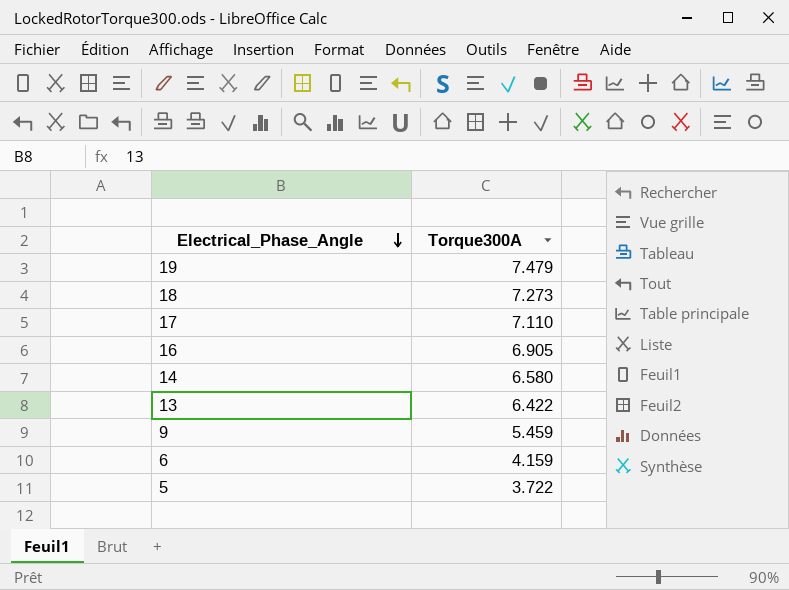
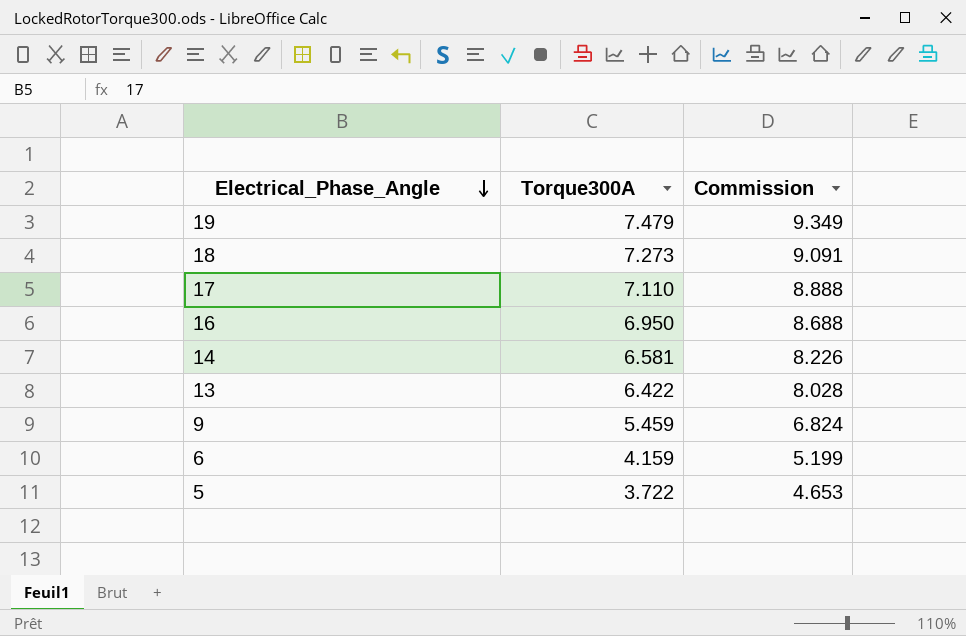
column Commission | formula: none -> [Torque300A] * 1.25
16 | Torque300A: 6.905 -> 6.950
14 | Torque300A: 6.580 -> 6.581

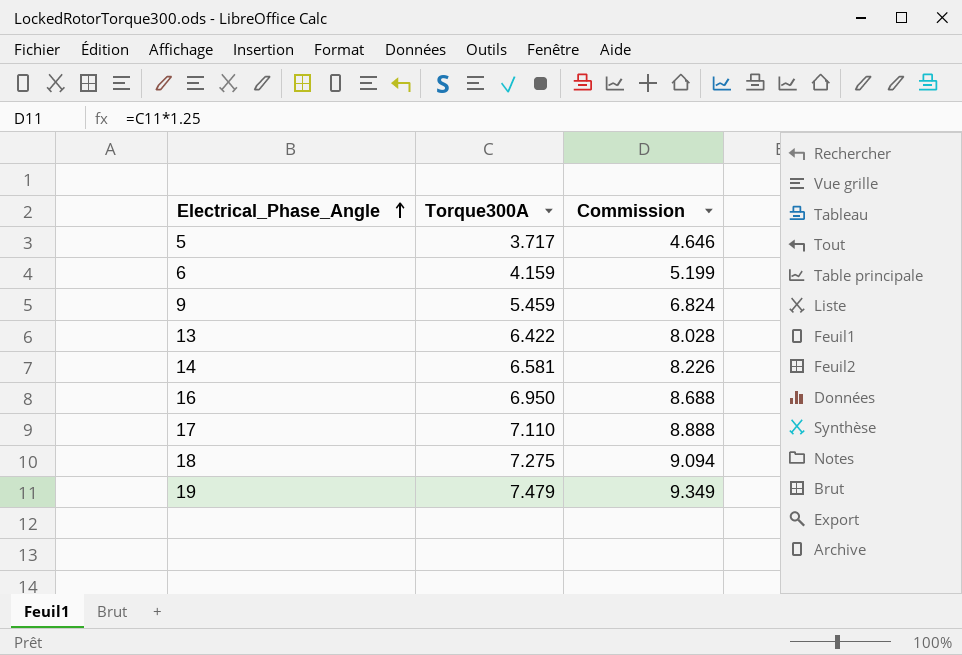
row order: Electrical_Phase_Angle descending -> Electrical_Phase_Angle ascending
5 | Torque300A: 3.722 -> 3.717
5 | Commission: 4.653 -> 4.646
18 | Torque300A: 7.273 -> 7.275
18 | Commission: 9.091 -> 9.094

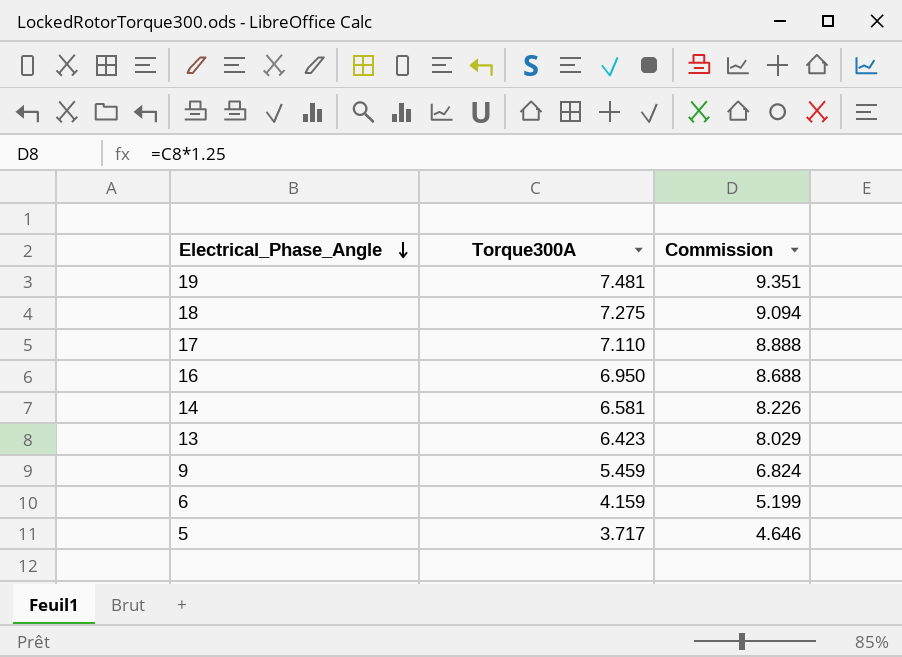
row order: Electrical_Phase_Angle ascending -> Electrical_Phase_Angle descending
19 | Torque300A: 7.479 -> 7.481
19 | Commission: 9.349 -> 9.351
13 | Torque300A: 6.422 -> 6.423
13 | Commission: 8.028 -> 8.029

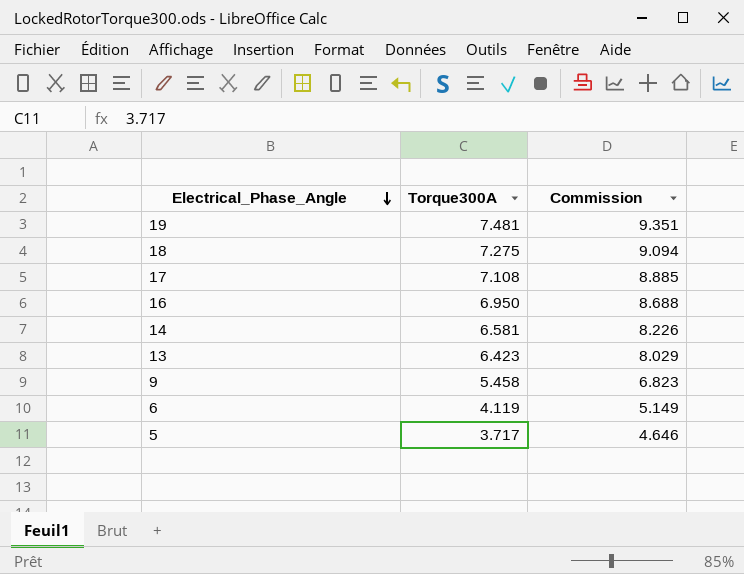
17 | Torque300A: 7.110 -> 7.108
17 | Commission: 8.888 -> 8.885
9 | Torque300A: 5.459 -> 5.458
9 | Commission: 6.824 -> 6.823
6 | Torque300A: 4.159 -> 4.119
6 | Commission: 5.199 -> 5.149

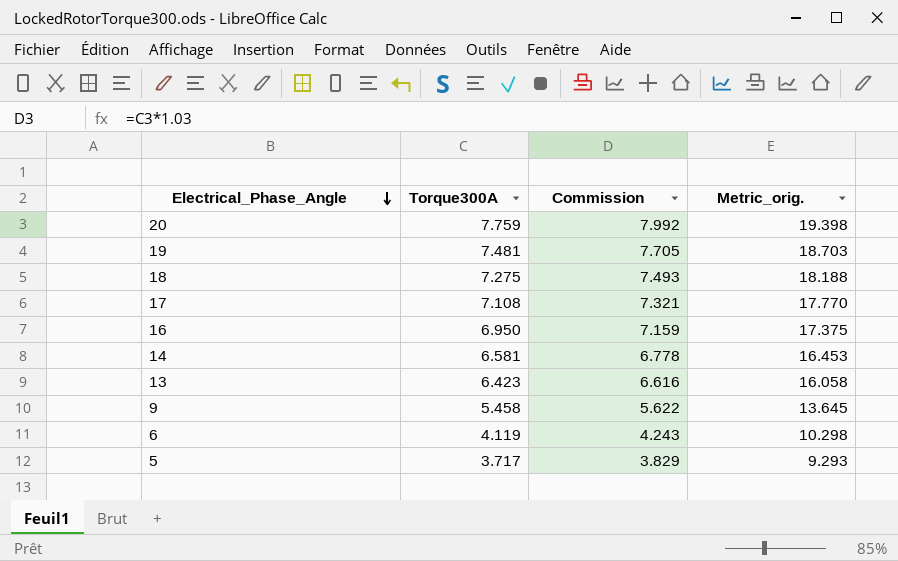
column Commission | formula: [Torque300A] * 1.25 -> [Torque300A] * 1.03
column Metric_orig. | formula: none -> [Torque300A] * 2.5
row 20: none -> 7.759 | 7.992 | 19.398

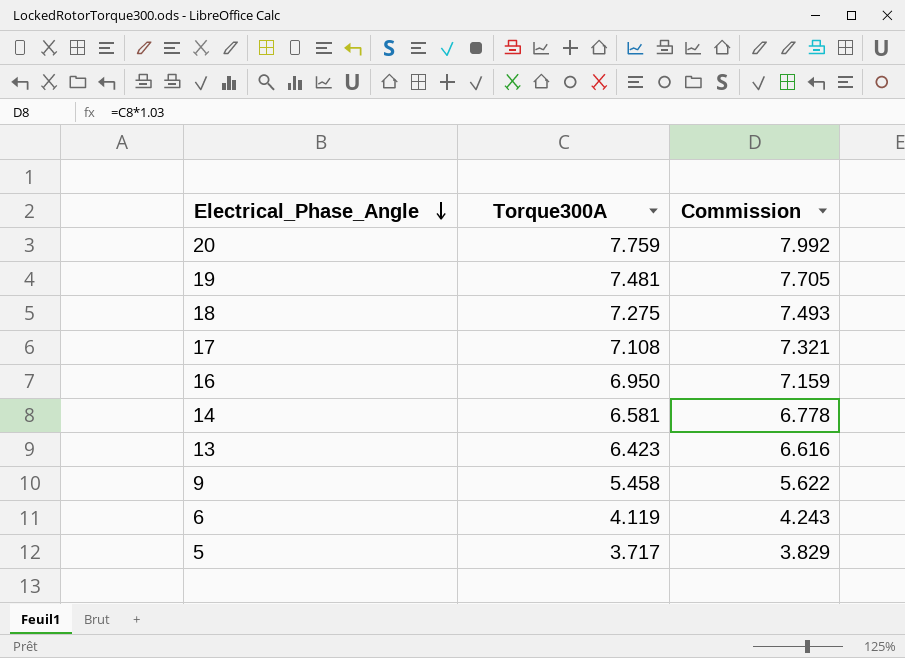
column Metric_orig. | formula: [Torque300A] * 2.5 -> none

